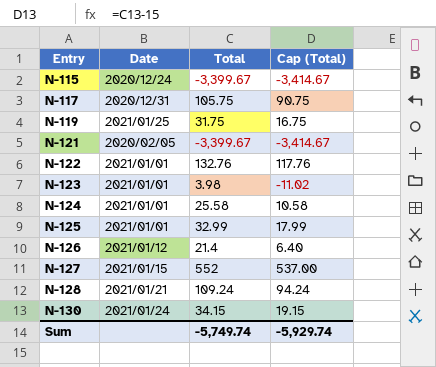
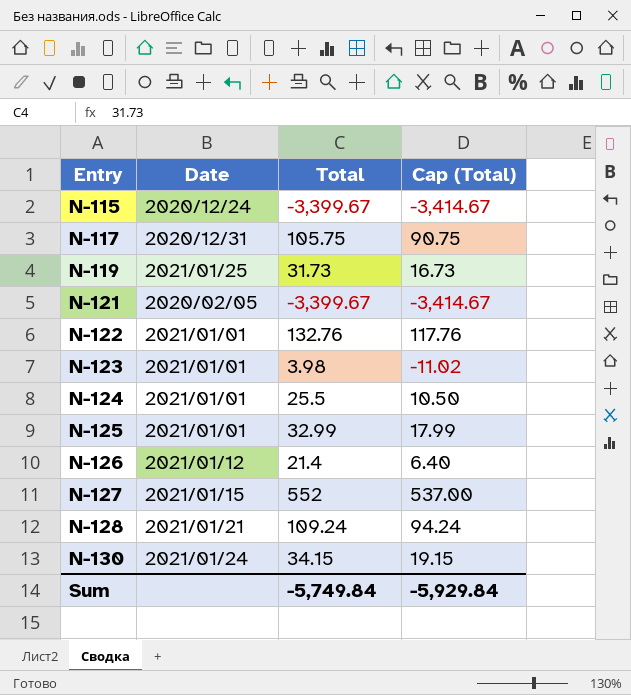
N-119 | Total: 31.75 -> 31.73
N-119 | Cap (Total): 16.75 -> 16.73
N-124 | Total: 25.58 -> 25.5
N-124 | Cap (Total): 10.58 -> 10.50
Sum | Total: -5,749.74 -> -5,749.84
Sum | Cap (Total): -5,929.74 -> -5,929.84

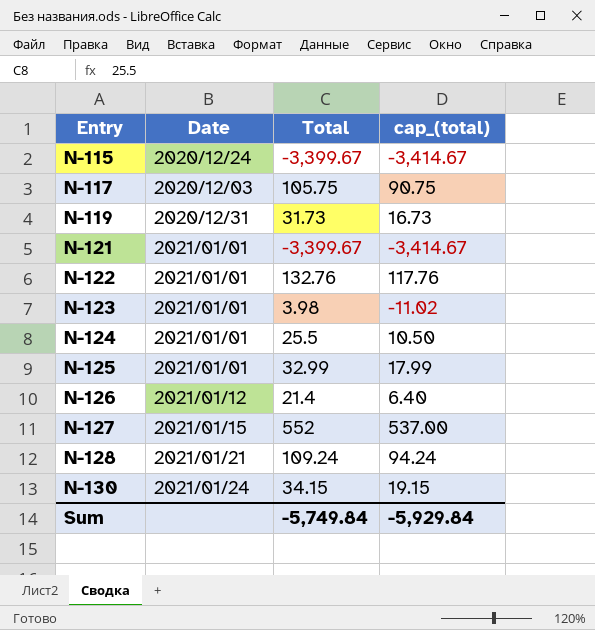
column name: Cap (Total) -> cap_(total)
N-117 | Date: 2020/12/31 -> 2020/12/03
N-119 | Date: 2021/01/25 -> 2020/12/31
N-121 | Date: 2020/02/05 -> 2021/01/01

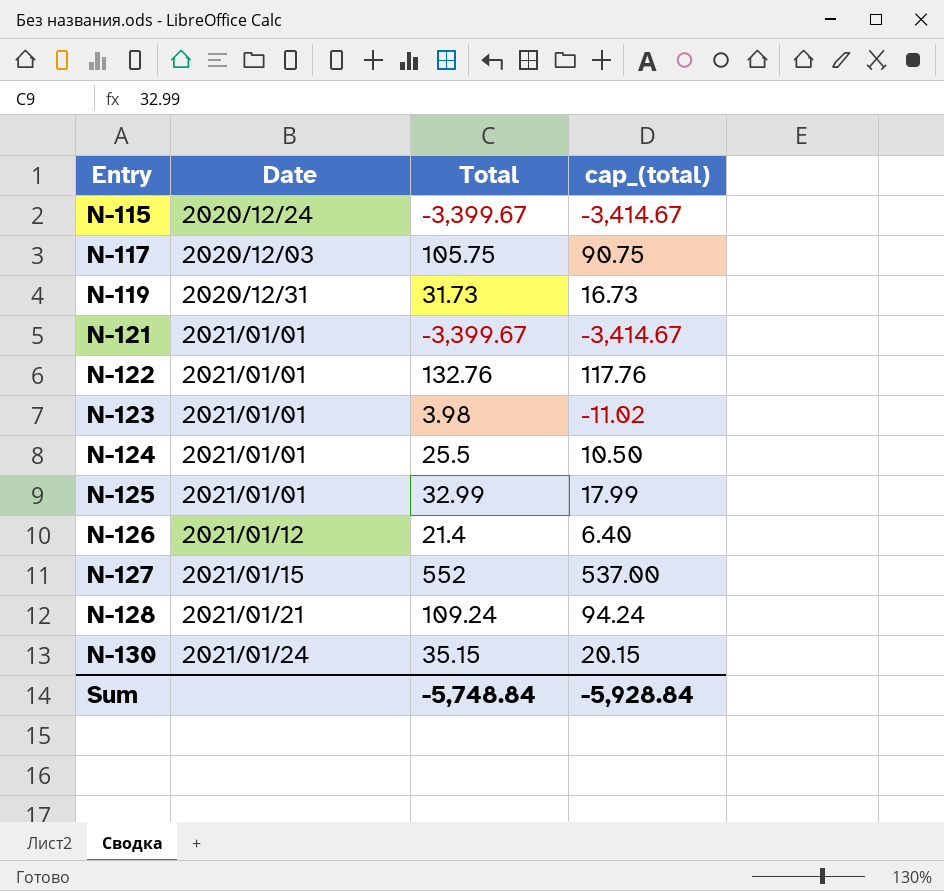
N-130 | Total: 34.15 -> 35.15
N-130 | cap_(total): 19.15 -> 20.15
Sum | Total: -5,749.84 -> -5,748.84
Sum | cap_(total): -5,929.84 -> -5,928.84

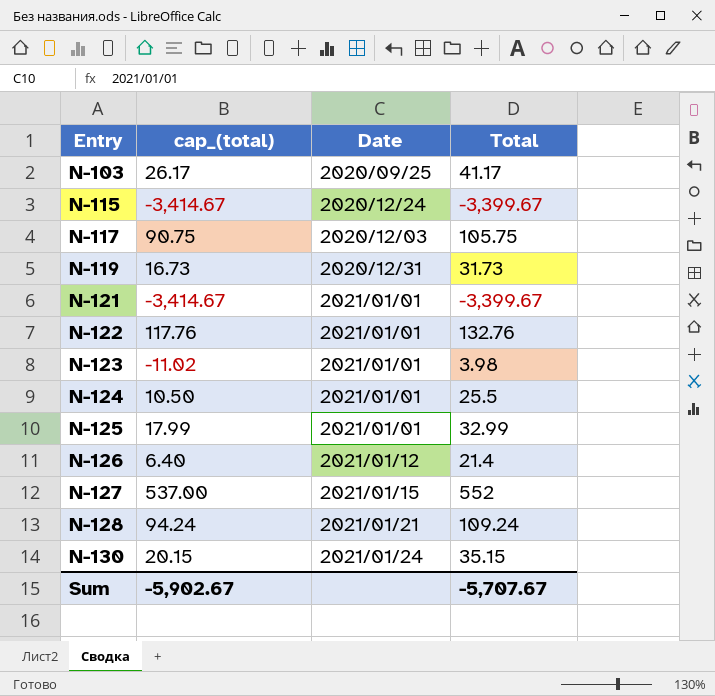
column cap_(total) | position: 4 -> 2
row N-103: none -> 26.17 | 2020/09/25 | 41.17
Sum | cap_(total): -5,928.84 -> -5,902.67
Sum | Total: -5,748.84 -> -5,707.67

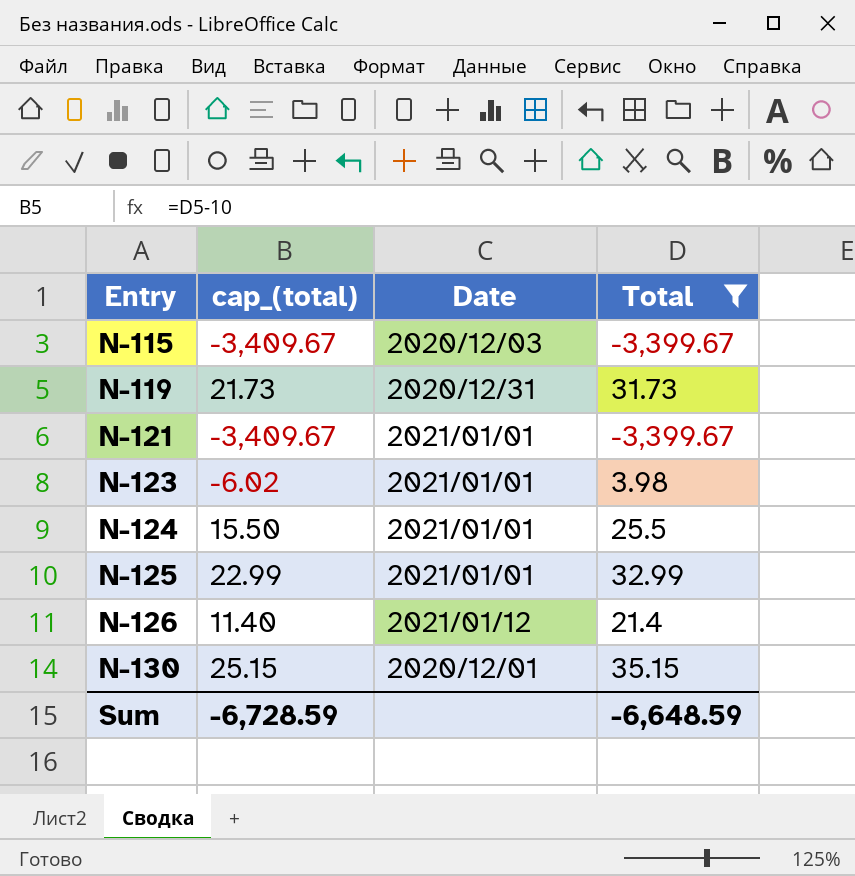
filter: none -> Total <= 35.15
column cap_(total) | formula: [Total] - 15 -> [Total] - 10
N-115 | Date: 2020/12/24 -> 2020/12/03
N-130 | Date: 2021/01/24 -> 2020/12/01
Sum | cap_(total): -5,902.67 -> -6,728.59
Sum | Total: -5,707.67 -> -6,648.59

